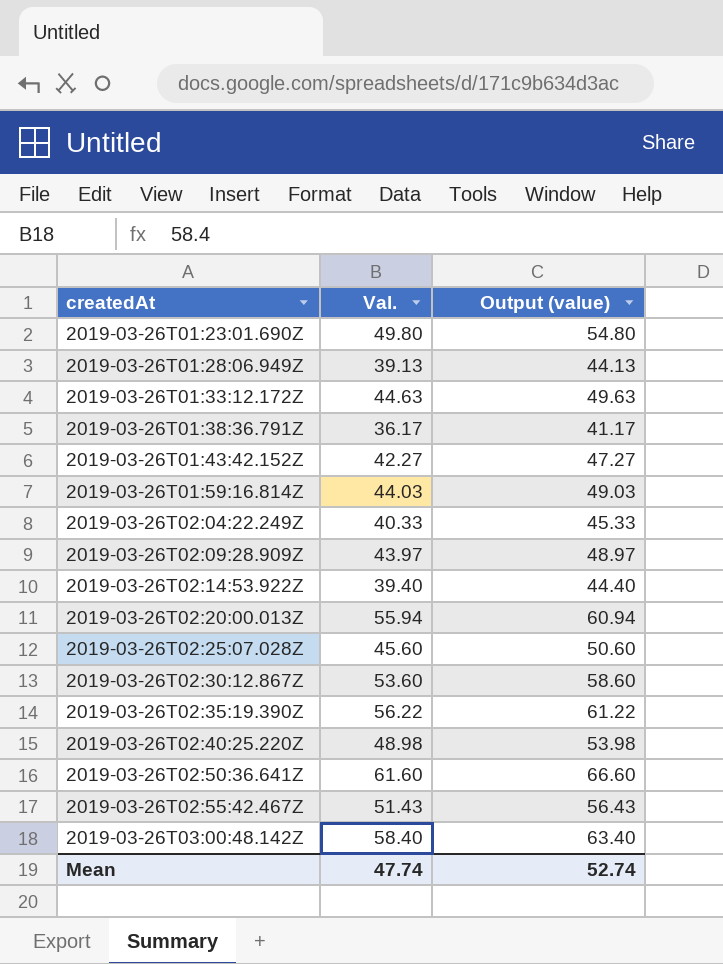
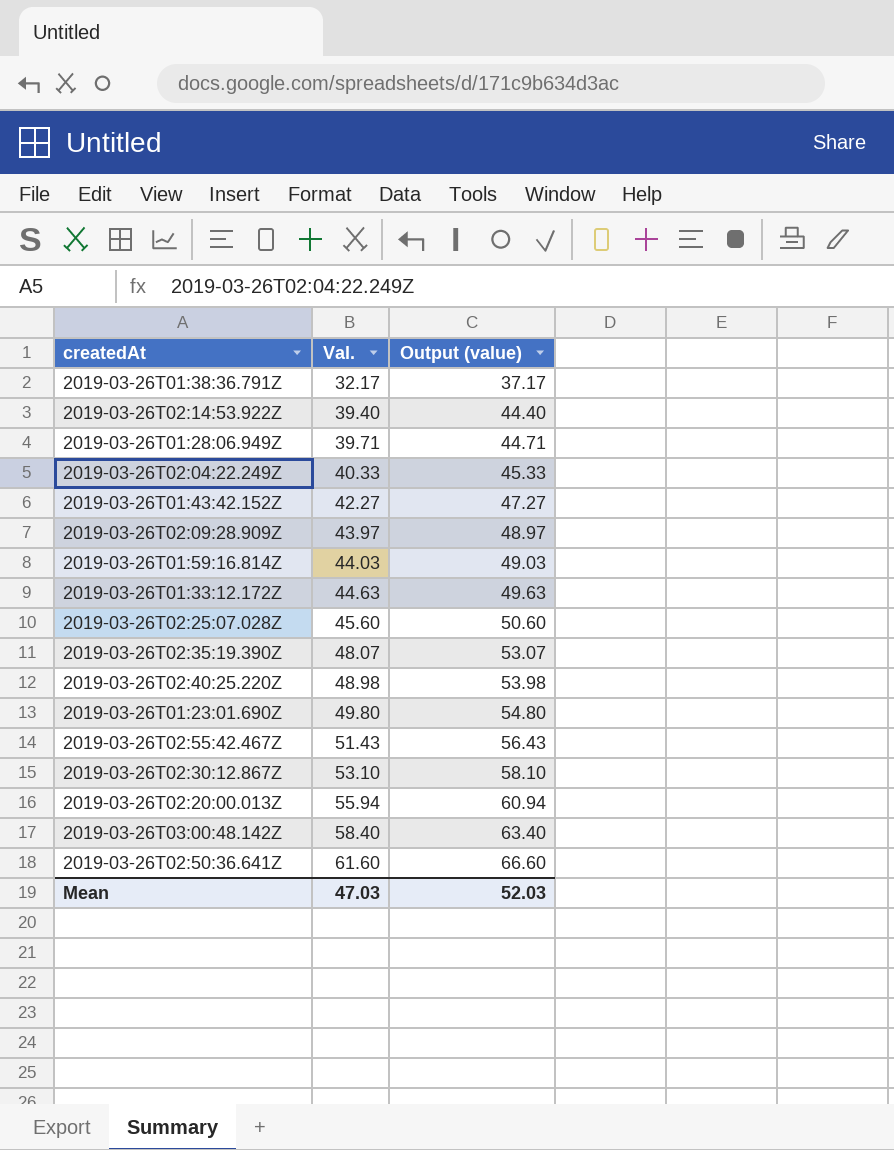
row order: createdAt ascending -> Val. ascending
2019-03-26T01:38:36.791Z | Val.: 36.17 -> 32.17
2019-03-26T01:38:36.791Z | Output (value): 41.17 -> 37.17
2019-03-26T01:28:06.949Z | Val.: 39.13 -> 39.71
2019-03-26T01:28:06.949Z | Output (value): 44.13 -> 44.71
2019-03-26T02:35:19.390Z | Val.: 56.22 -> 48.07
2019-03-26T02:35:19.390Z | Output (value): 61.22 -> 53.07
2019-03-26T02:30:12.867Z | Val.: 53.60 -> 53.10
2019-03-26T02:30:12.867Z | Output (value): 58.60 -> 58.10
Mean | Val.: 47.74 -> 47.03
Mean | Output (value): 52.74 -> 52.03

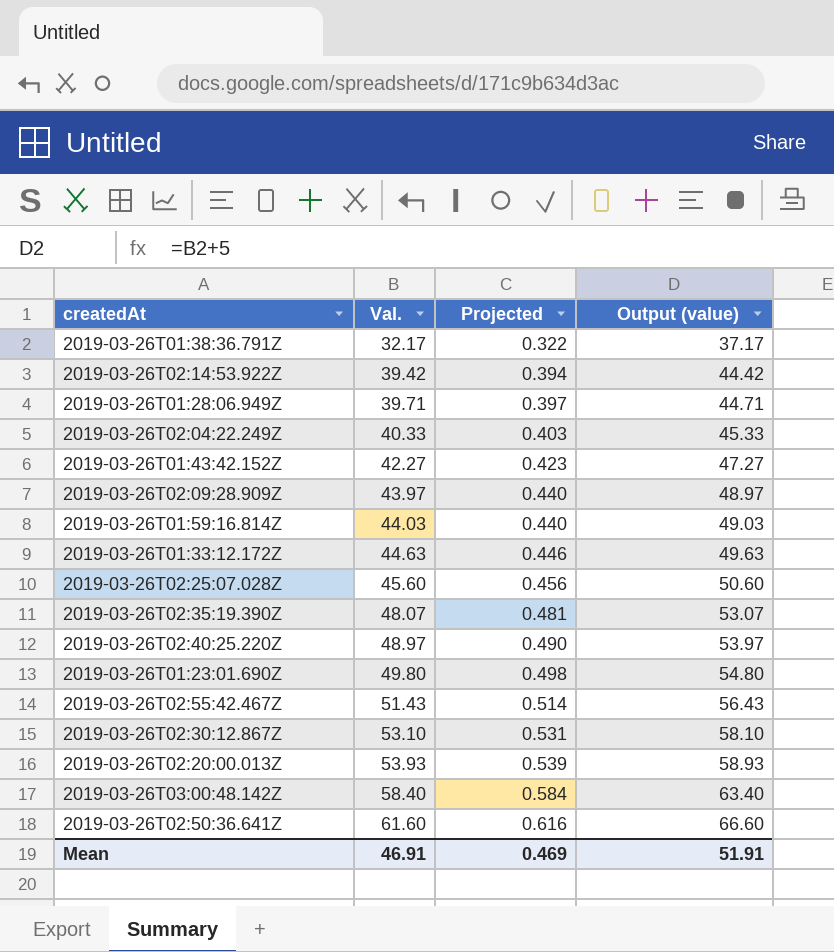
column Projected | formula: none -> [Val.] * 0.01
2019-03-26T02:14:53.922Z | Val.: 39.40 -> 39.42
2019-03-26T02:14:53.922Z | Output (value): 44.40 -> 44.42
2019-03-26T02:40:25.220Z | Val.: 48.98 -> 48.97
2019-03-26T02:40:25.220Z | Output (value): 53.98 -> 53.97
2019-03-26T02:20:00.013Z | Val.: 55.94 -> 53.93
2019-03-26T02:20:00.013Z | Output (value): 60.94 -> 58.93
Mean | Val.: 47.03 -> 46.91
Mean | Output (value): 52.03 -> 51.91

